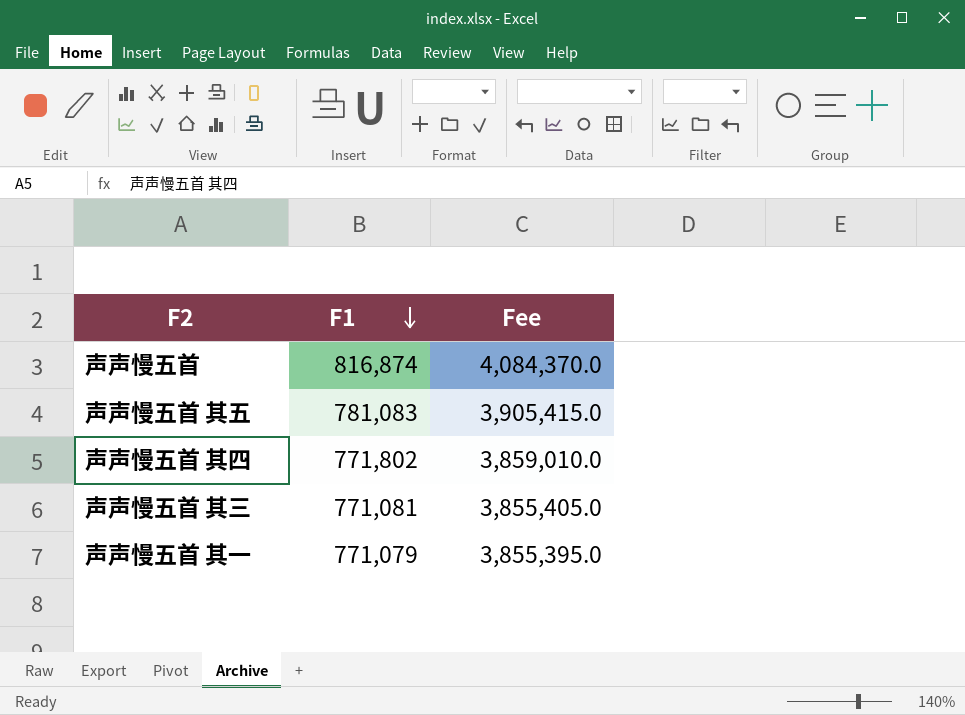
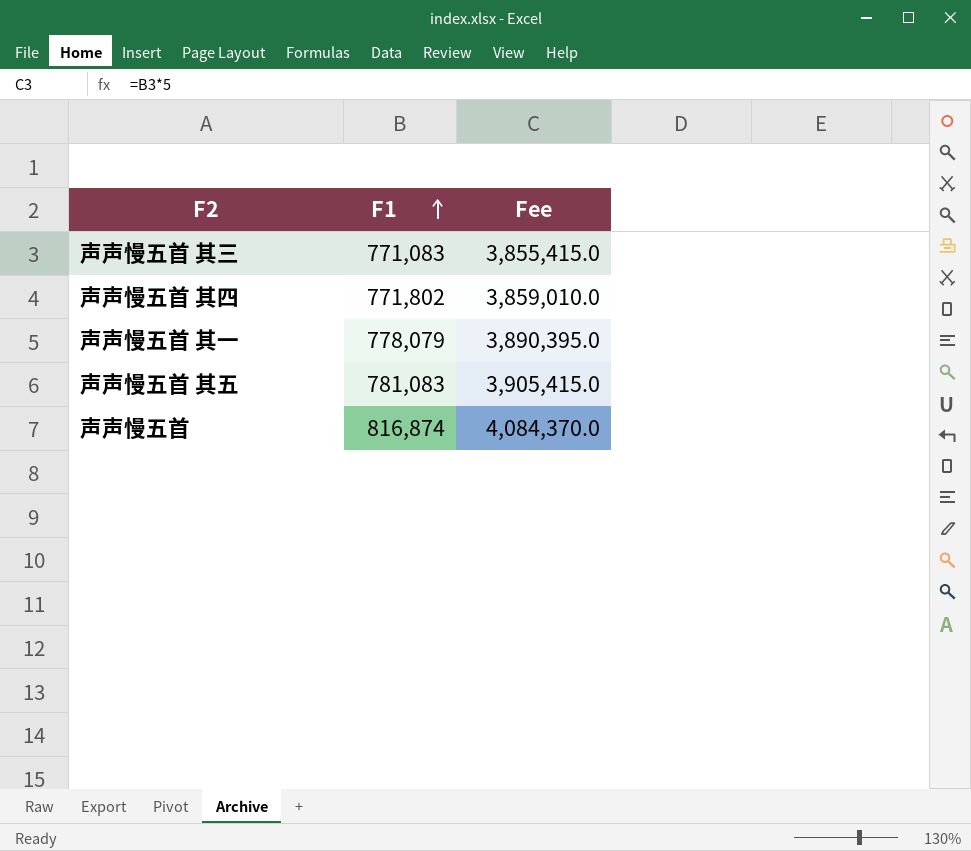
row order: F1 descending -> F1 ascending
声声慢五首 其三 | F1: 771,081 -> 771,083
声声慢五首 其三 | Fee: 3,855,405.0 -> 3,855,415.0
声声慢五首 其一 | F1: 771,079 -> 778,079
声声慢五首 其一 | Fee: 3,855,395.0 -> 3,890,395.0

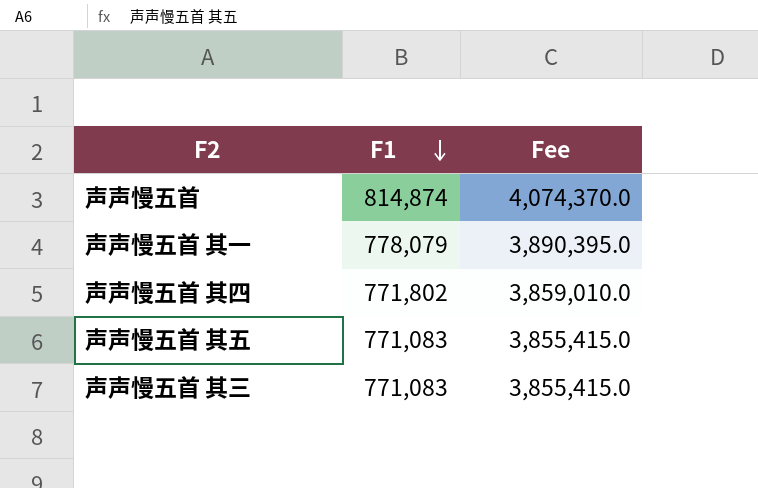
row order: F1 ascending -> F1 descending
声声慢五首 | F1: 816,874 -> 814,874
声声慢五首 | Fee: 4,084,370.0 -> 4,074,370.0
声声慢五首 其五 | F1: 781,083 -> 771,083
声声慢五首 其五 | Fee: 3,905,415.0 -> 3,855,415.0

